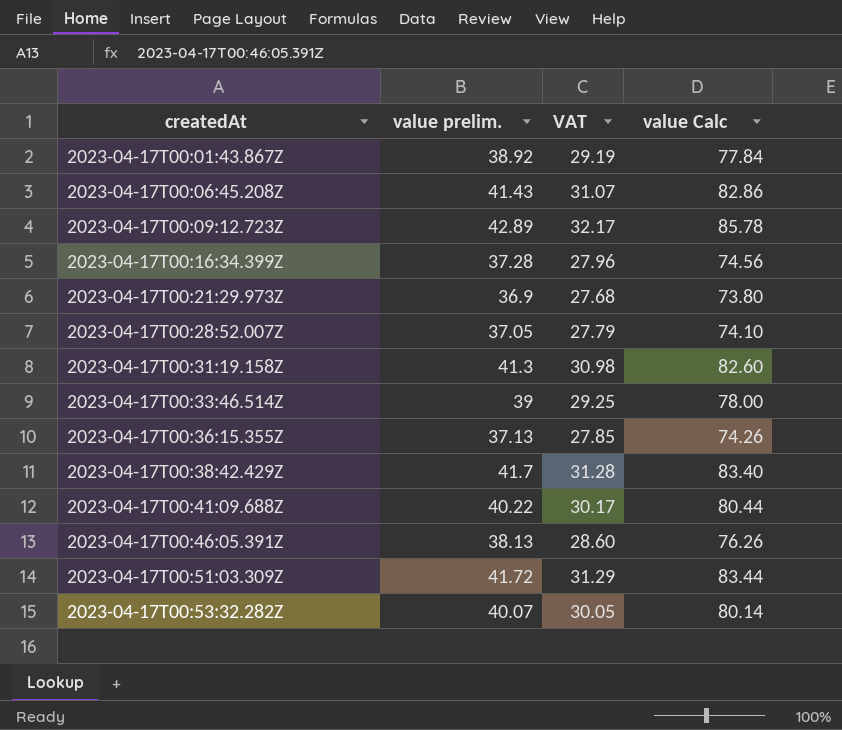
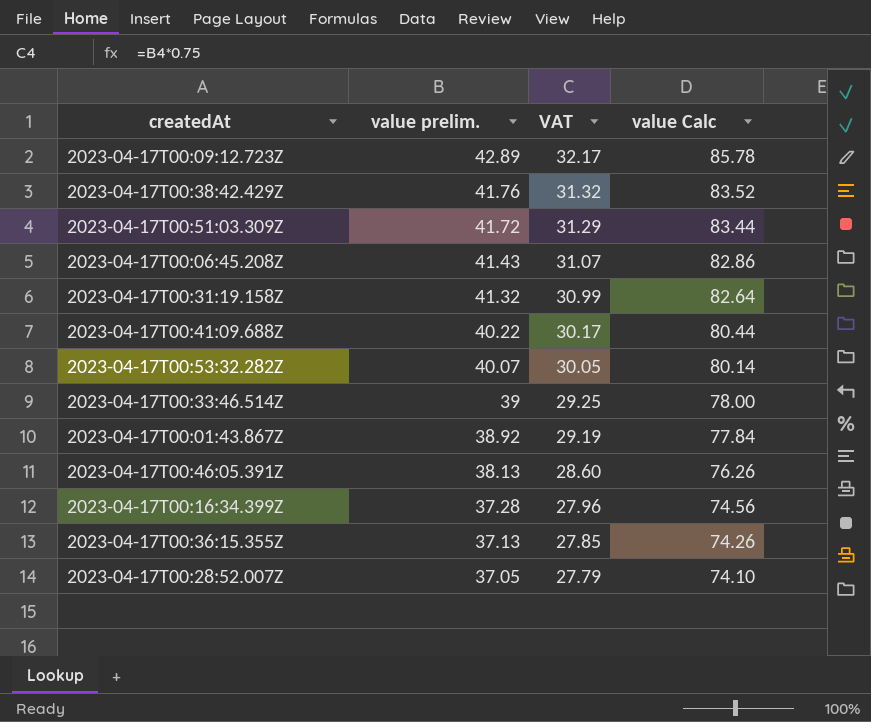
row order: createdAt ascending -> value prelim. descending
row 2023-04-17T00:21:29.973Z: 36.9 | 27.68 | 73.80 -> none
2023-04-17T00:38:42.429Z | value prelim.: 41.7 -> 41.76
2023-04-17T00:38:42.429Z | VAT: 31.28 -> 31.32
2023-04-17T00:38:42.429Z | value Calc: 83.40 -> 83.52
2023-04-17T00:31:19.158Z | value prelim.: 41.3 -> 41.32
2023-04-17T00:31:19.158Z | VAT: 30.98 -> 30.99
2023-04-17T00:31:19.158Z | value Calc: 82.60 -> 82.64

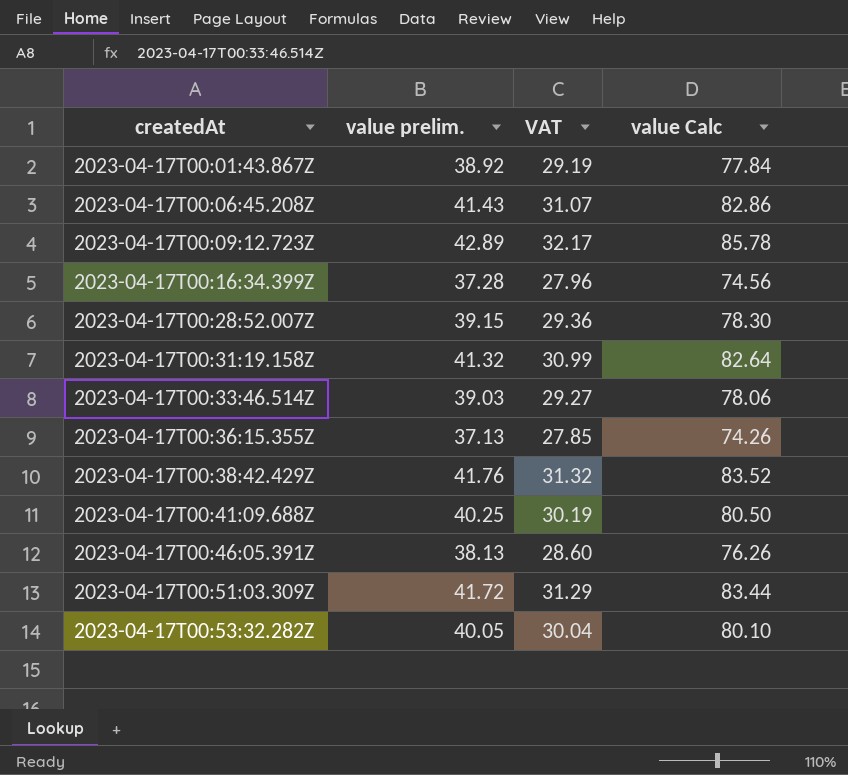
row order: value prelim. descending -> createdAt ascending
2023-04-17T00:28:52.007Z | value prelim.: 37.05 -> 39.15
2023-04-17T00:28:52.007Z | VAT: 27.79 -> 29.36
2023-04-17T00:28:52.007Z | value Calc: 74.10 -> 78.30
2023-04-17T00:33:46.514Z | value prelim.: 39 -> 39.03
2023-04-17T00:33:46.514Z | VAT: 29.25 -> 29.27
2023-04-17T00:33:46.514Z | value Calc: 78.00 -> 78.06
2023-04-17T00:41:09.688Z | value prelim.: 40.22 -> 40.25
2023-04-17T00:41:09.688Z | VAT: 30.17 -> 30.19
2023-04-17T00:41:09.688Z | value Calc: 80.44 -> 80.50
2023-04-17T00:53:32.282Z | value prelim.: 40.07 -> 40.05
2023-04-17T00:53:32.282Z | VAT: 30.05 -> 30.04
2023-04-17T00:53:32.282Z | value Calc: 80.14 -> 80.10

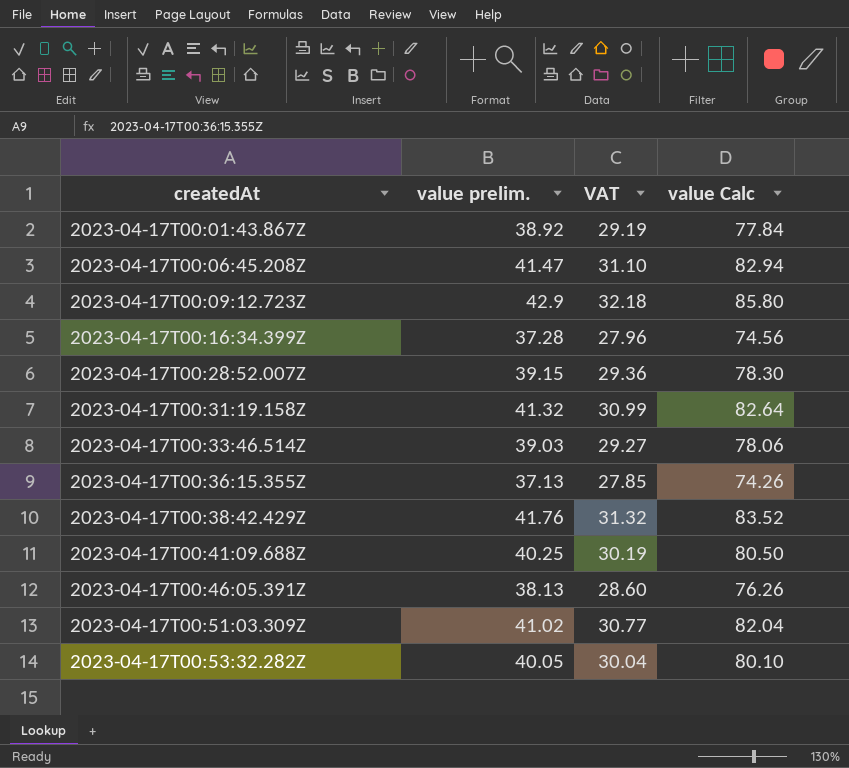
2023-04-17T00:06:45.208Z | value prelim.: 41.43 -> 41.47
2023-04-17T00:06:45.208Z | VAT: 31.07 -> 31.10
2023-04-17T00:06:45.208Z | value Calc: 82.86 -> 82.94
2023-04-17T00:09:12.723Z | value prelim.: 42.89 -> 42.9
2023-04-17T00:09:12.723Z | VAT: 32.17 -> 32.18
2023-04-17T00:09:12.723Z | value Calc: 85.78 -> 85.80
2023-04-17T00:51:03.309Z | value prelim.: 41.72 -> 41.02
2023-04-17T00:51:03.309Z | VAT: 31.29 -> 30.77
2023-04-17T00:51:03.309Z | value Calc: 83.44 -> 82.04

